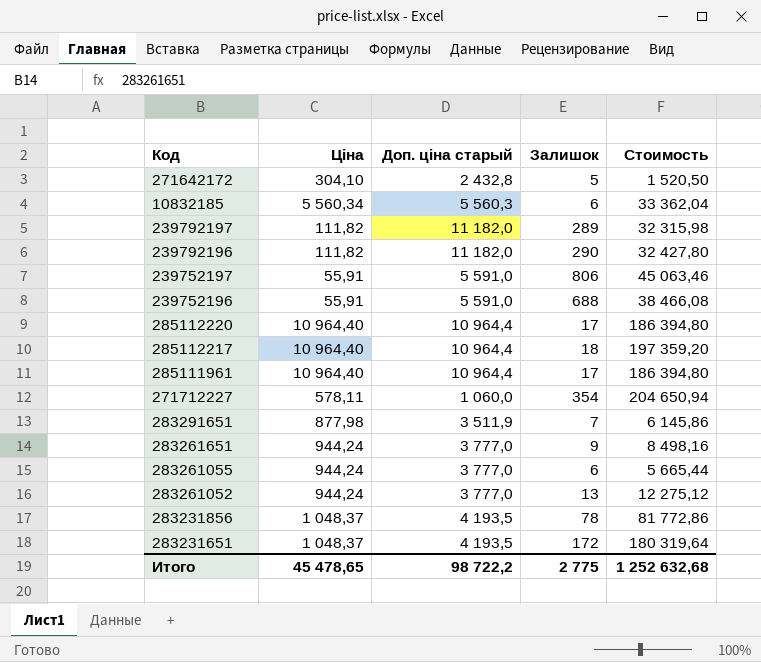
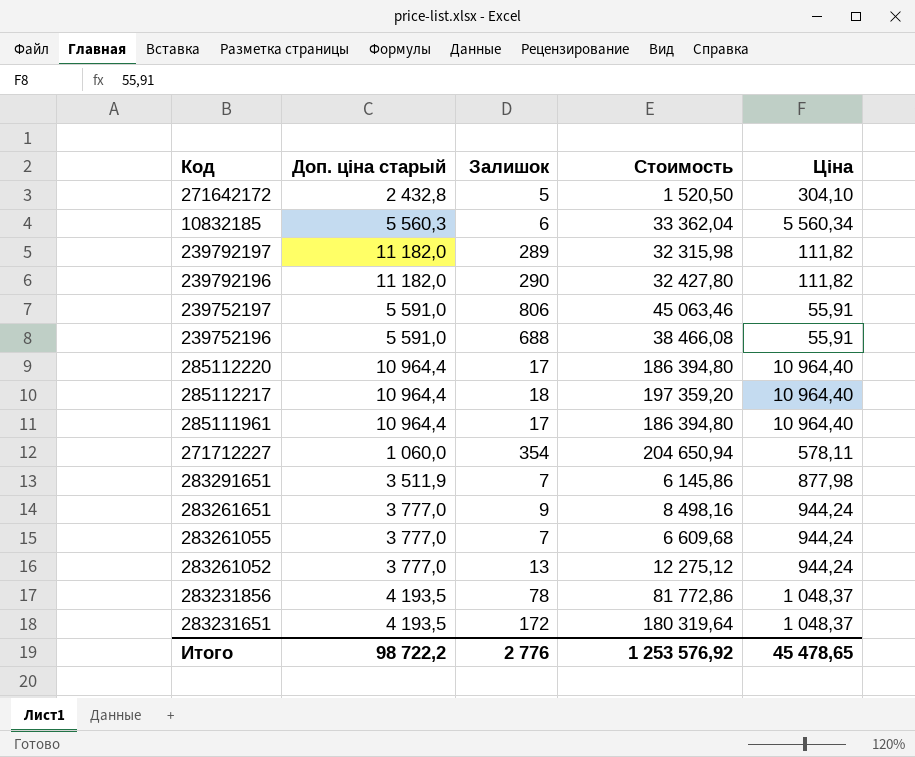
column Ціна | position: 2 -> 5
283261055 | Залишок: 6 -> 7
283261055 | Стоимость: 5 665,44 -> 6 609,68
Итого | Залишок: 2 775 -> 2 776
Итого | Стоимость: 1 252 632,68 -> 1 253 576,92

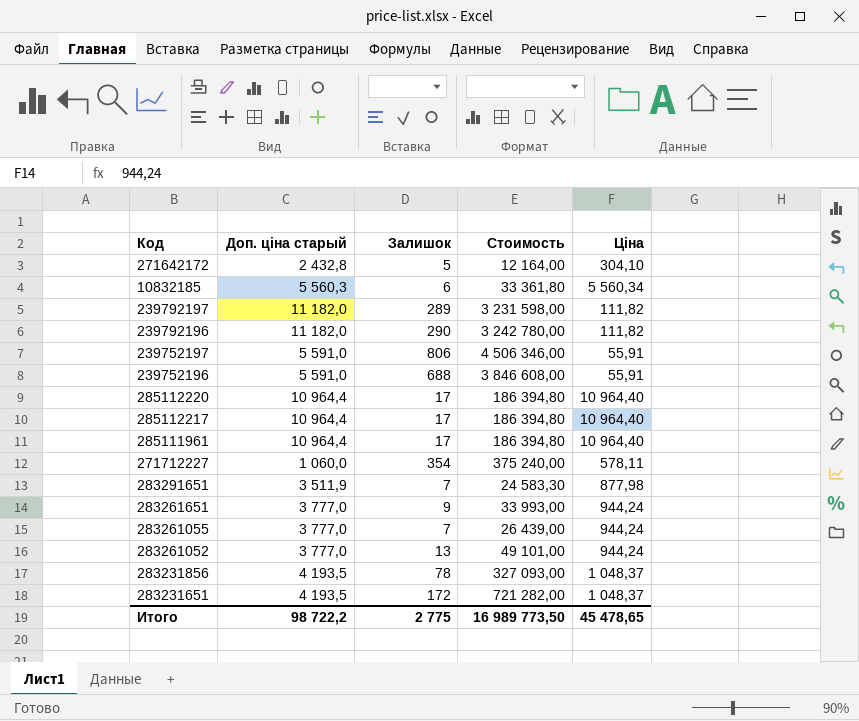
column Стоимость | formula: [Залишок] * [Ціна] -> [Доп. ціна старый] * [Залишок]
285112217 | Залишок: 18 -> 17
Итого | Залишок: 2 776 -> 2 775
Итого | Стоимость: 1 253 576,92 -> 16 989 773,50

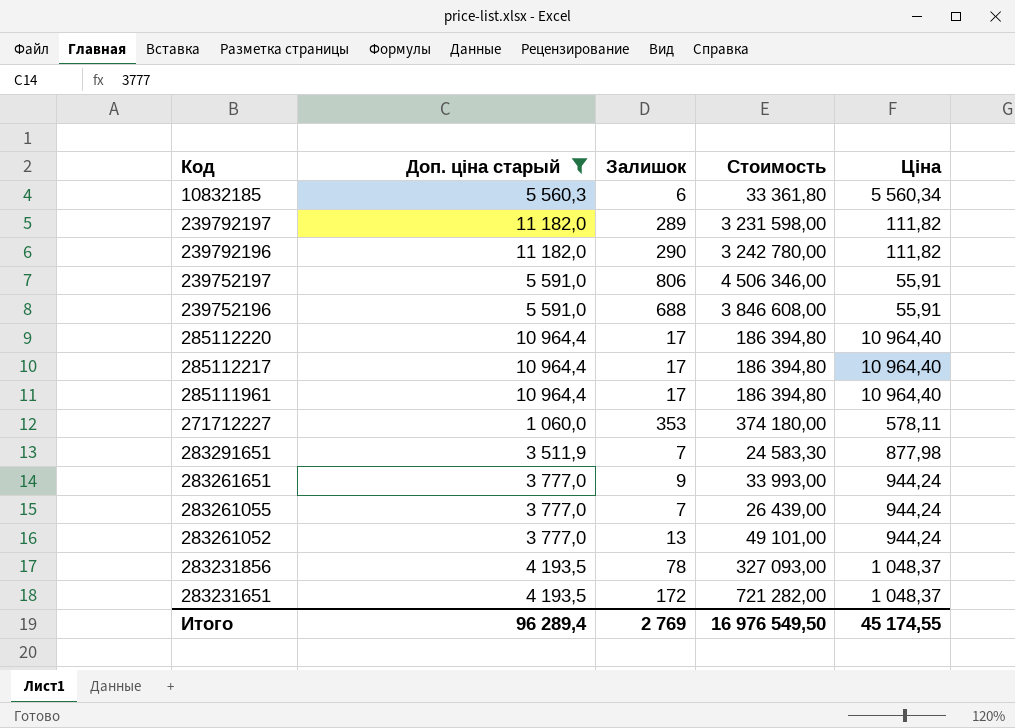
filter: none -> Доп. ціна старый != 2 432,8
271712227 | Залишок: 354 -> 353
271712227 | Стоимость: 375 240,00 -> 374 180,00
Итого | Доп. ціна старый: 98 722,2 -> 96 289,4
Итого | Залишок: 2 775 -> 2 769
Итого | Стоимость: 16 989 773,50 -> 16 976 549,50
Итого | Ціна: 45 478,65 -> 45 174,55

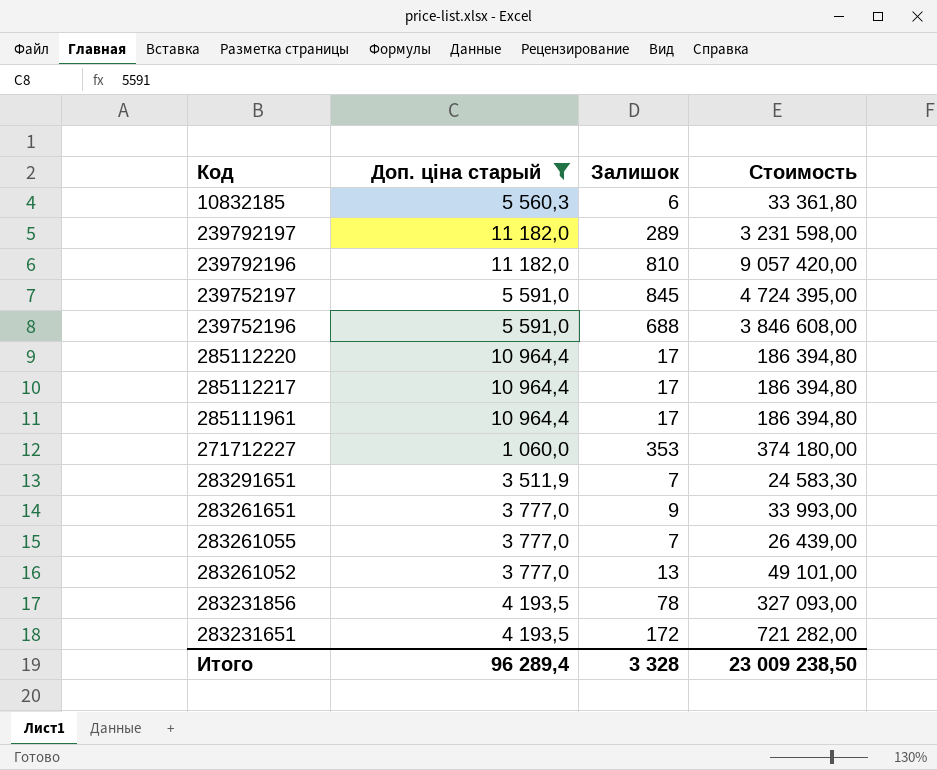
column Ціна | position: 5 -> none
239792196 | Залишок: 290 -> 810
239792196 | Стоимость: 3 242 780,00 -> 9 057 420,00
239752197 | Залишок: 806 -> 845
239752197 | Стоимость: 4 506 346,00 -> 4 724 395,00
Итого | Залишок: 2 769 -> 3 328
Итого | Стоимость: 16 976 549,50 -> 23 009 238,50

